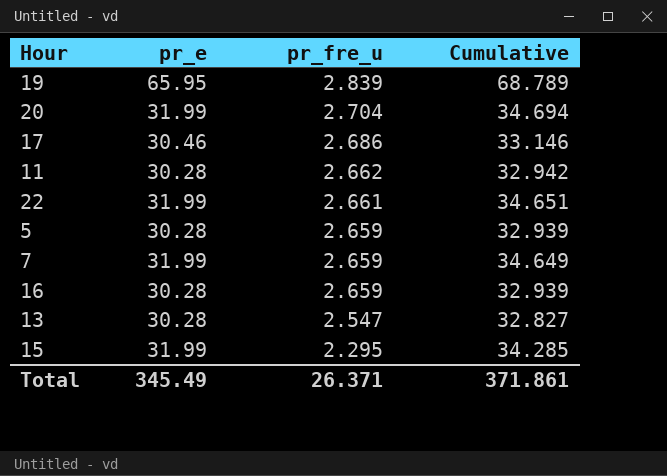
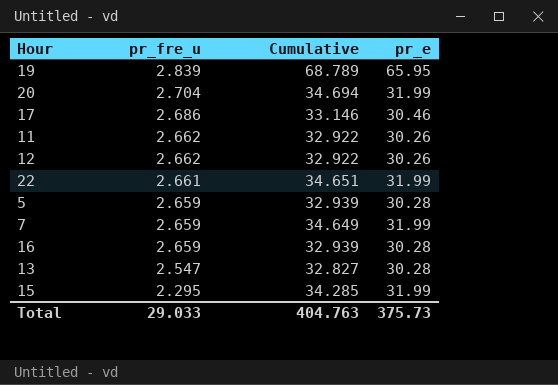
column pr_e | position: 2 -> 4
11 | Cumulative: 32.942 -> 32.922
11 | pr_e: 30.28 -> 30.26
row 12: none -> 2.662 | 32.922 | 30.26
Total | pr_fre_u: 26.371 -> 29.033
Total | Cumulative: 371.861 -> 404.763
Total | pr_e: 345.49 -> 375.73

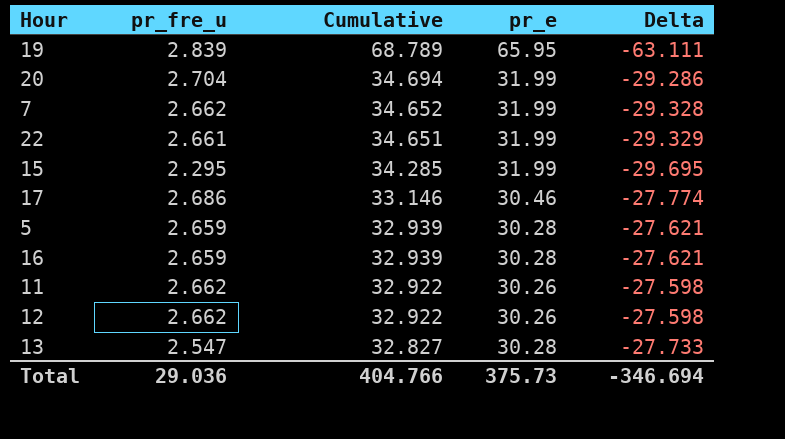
row order: pr_fre_u descending -> Cumulative descending
column Delta | formula: none -> [pr_fre_u] - [pr_e]
7 | pr_fre_u: 2.659 -> 2.662
7 | Cumulative: 34.649 -> 34.652
Total | pr_fre_u: 29.033 -> 29.036
Total | Cumulative: 404.763 -> 404.766

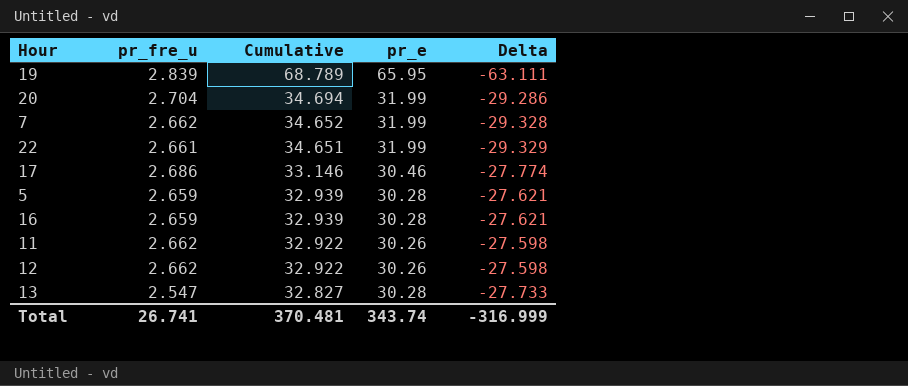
row 15: 2.295 | 34.285 | 31.99 | -29.695 -> none
Total | pr_fre_u: 29.036 -> 26.741
Total | Cumulative: 404.766 -> 370.481
Total | pr_e: 375.73 -> 343.74
Total | Delta: -346.694 -> -316.999

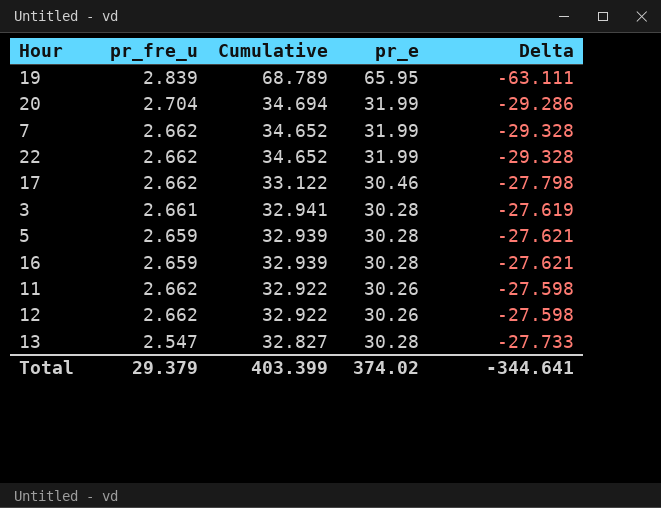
22 | pr_fre_u: 2.661 -> 2.662
22 | Cumulative: 34.651 -> 34.652
22 | Delta: -29.329 -> -29.328
17 | pr_fre_u: 2.686 -> 2.662
17 | Cumulative: 33.146 -> 33.122
17 | Delta: -27.774 -> -27.798
row 3: none -> 2.661 | 32.941 | 30.28 | -27.619
Total | pr_fre_u: 26.741 -> 29.379
Total | Cumulative: 370.481 -> 403.399
Total | pr_e: 343.74 -> 374.02
Total | Delta: -316.999 -> -344.641

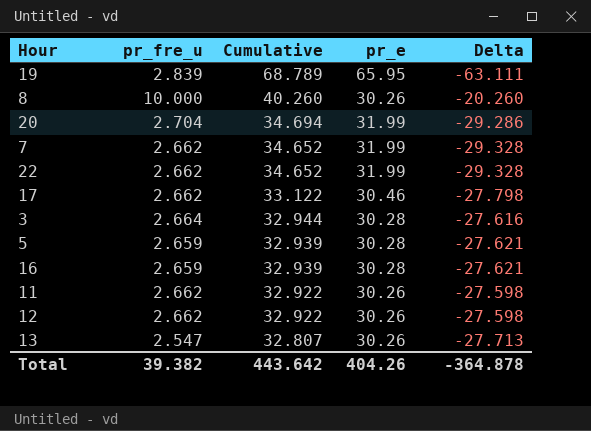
row 8: none -> 10.000 | 40.260 | 30.26 | -20.260
3 | pr_fre_u: 2.661 -> 2.664
3 | Cumulative: 32.941 -> 32.944
3 | Delta: -27.619 -> -27.616
13 | Cumulative: 32.827 -> 32.807
13 | pr_e: 30.28 -> 30.26
13 | Delta: -27.733 -> -27.713
Total | pr_fre_u: 29.379 -> 39.382
Total | Cumulative: 403.399 -> 443.642
Total | pr_e: 374.02 -> 404.26
Total | Delta: -344.641 -> -364.878

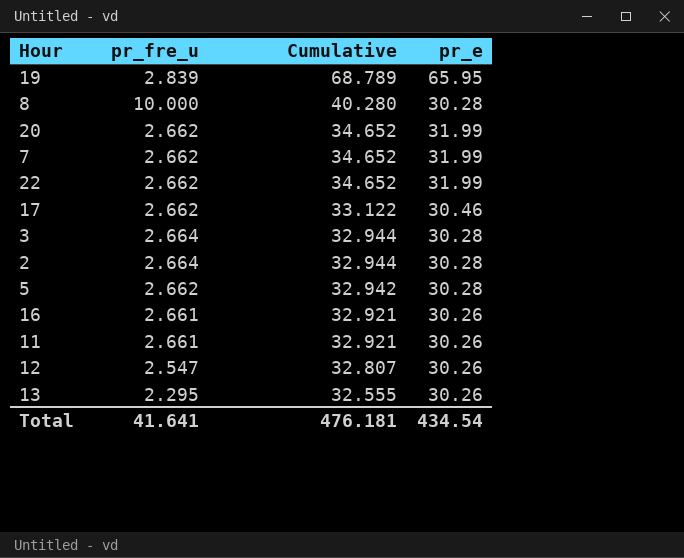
column Delta | formula: [pr_fre_u] - [pr_e] -> none
8 | Cumulative: 40.260 -> 40.280
8 | pr_e: 30.26 -> 30.28
20 | pr_fre_u: 2.704 -> 2.662
20 | Cumulative: 34.694 -> 34.652
row 2: none -> 2.664 | 32.944 | 30.28
5 | pr_fre_u: 2.659 -> 2.662
5 | Cumulative: 32.939 -> 32.942
16 | pr_fre_u: 2.659 -> 2.661
16 | Cumulative: 32.939 -> 32.921
16 | pr_e: 30.28 -> 30.26
11 | pr_fre_u: 2.662 -> 2.661
11 | Cumulative: 32.922 -> 32.921
12 | pr_fre_u: 2.662 -> 2.547
12 | Cumulative: 32.922 -> 32.807
13 | pr_fre_u: 2.547 -> 2.295
13 | Cumulative: 32.807 -> 32.555
Total | pr_fre_u: 39.382 -> 41.641
Total | Cumulative: 443.642 -> 476.181
Total | pr_e: 404.26 -> 434.54

